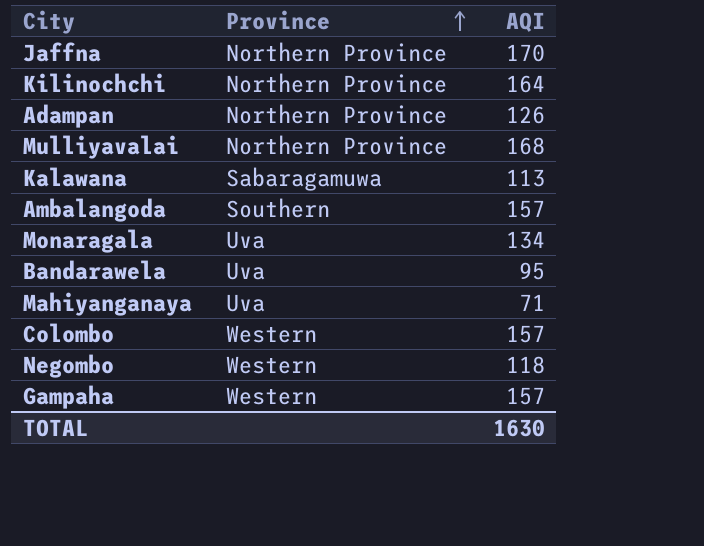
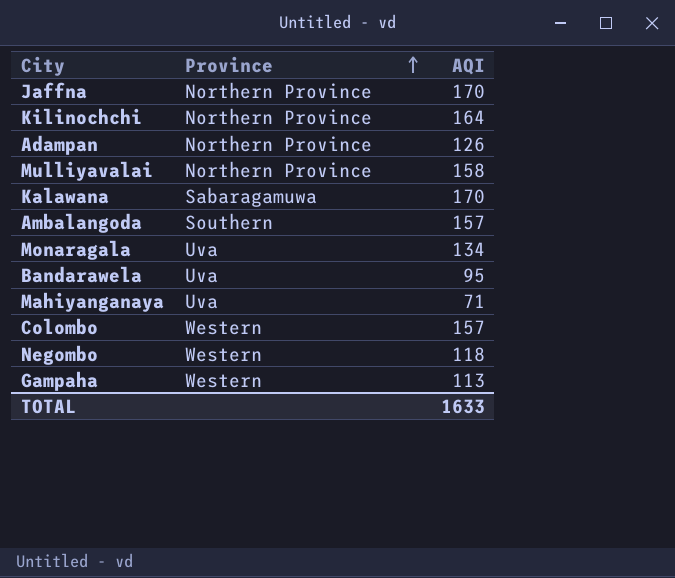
Mulliyavalai | AQI: 168 -> 158
Kalawana | AQI: 113 -> 170
Gampaha | AQI: 157 -> 113
TOTAL | AQI: 1630 -> 1633

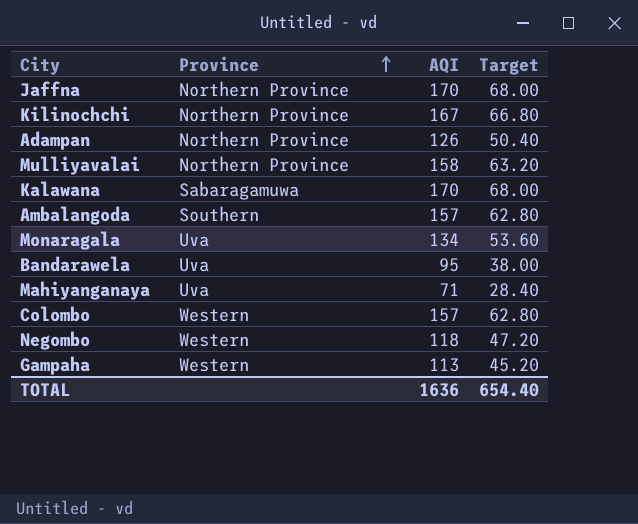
column Target | formula: none -> [AQI] * 0.4
Kilinochchi | AQI: 164 -> 167
TOTAL | AQI: 1633 -> 1636

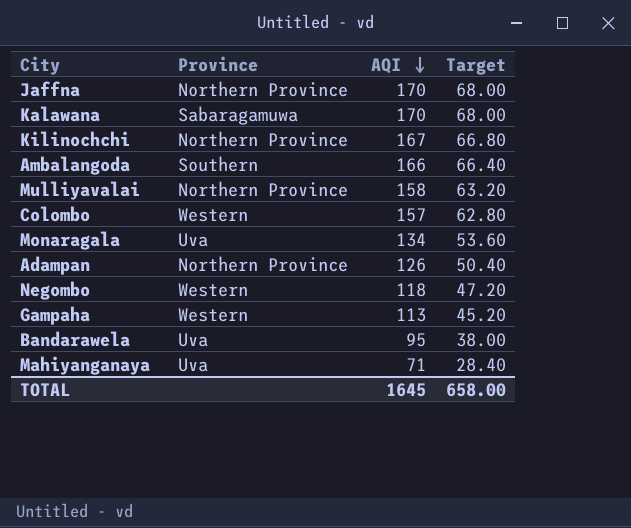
row order: Province ascending -> AQI descending
Ambalangoda | AQI: 157 -> 166
Ambalangoda | Target: 62.80 -> 66.40
TOTAL | AQI: 1636 -> 1645
TOTAL | Target: 654.40 -> 658.00

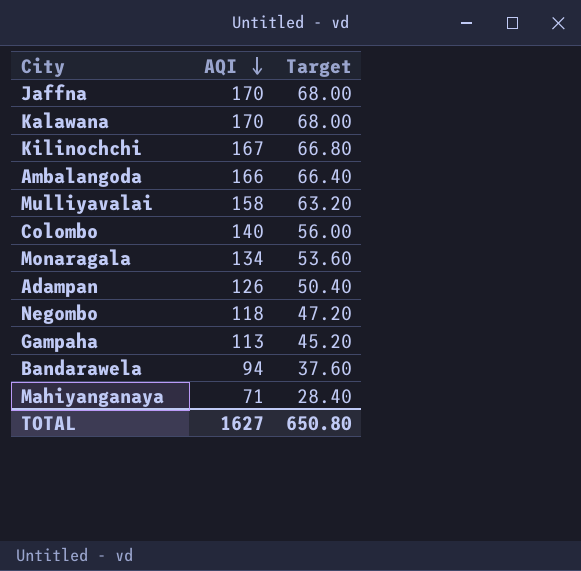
column Province | position: 2 -> none
Colombo | AQI: 157 -> 140
Colombo | Target: 62.80 -> 56.00
Bandarawela | AQI: 95 -> 94
Bandarawela | Target: 38.00 -> 37.60
TOTAL | AQI: 1645 -> 1627
TOTAL | Target: 658.00 -> 650.80

